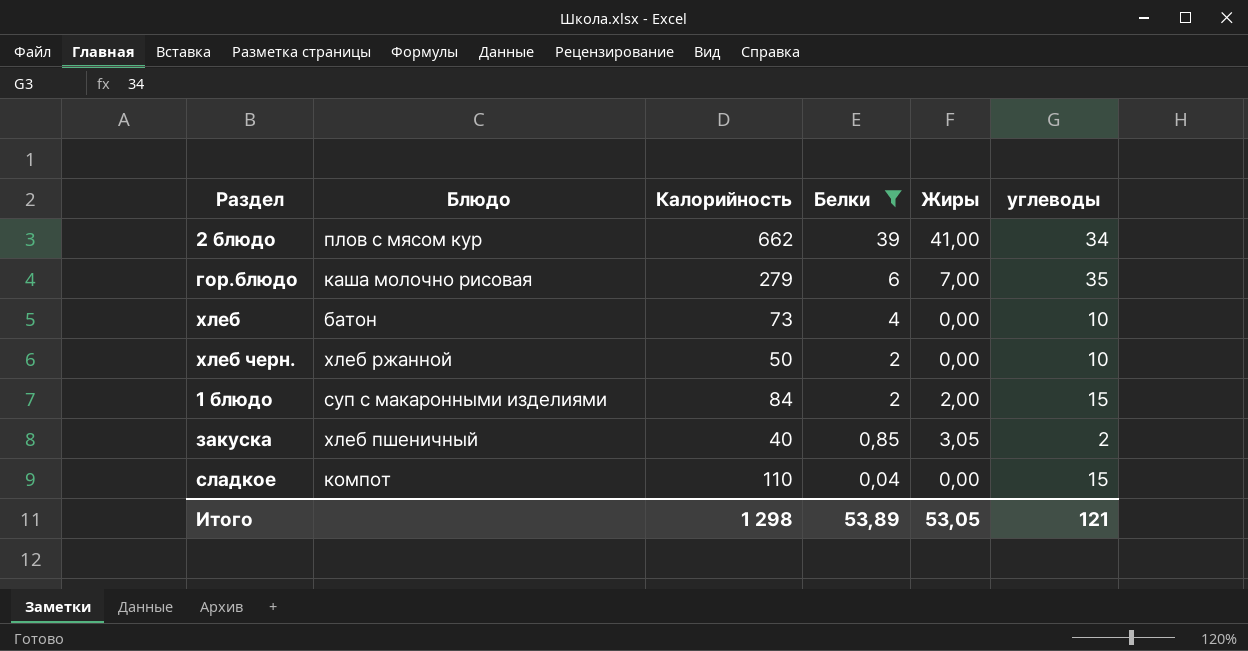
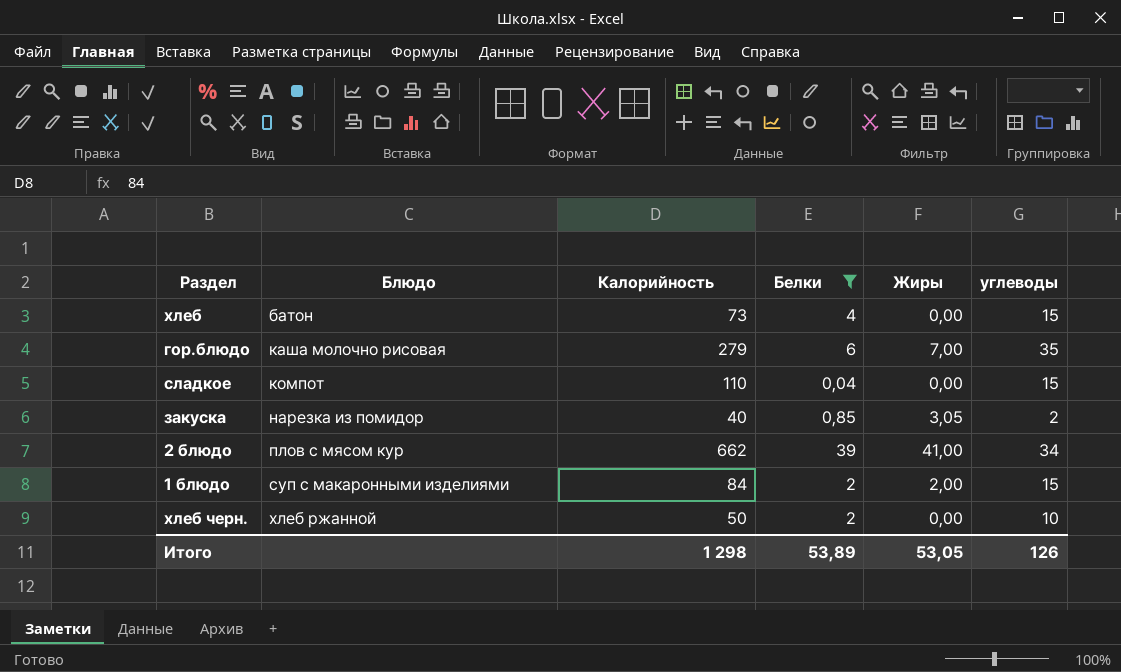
row order: Белки descending -> Блюдо ascending
хлеб | углеводы: 10 -> 15
закуска | Блюдо: хлеб пшеничный -> нарезка из помидор
Итого | углеводы: 121 -> 126

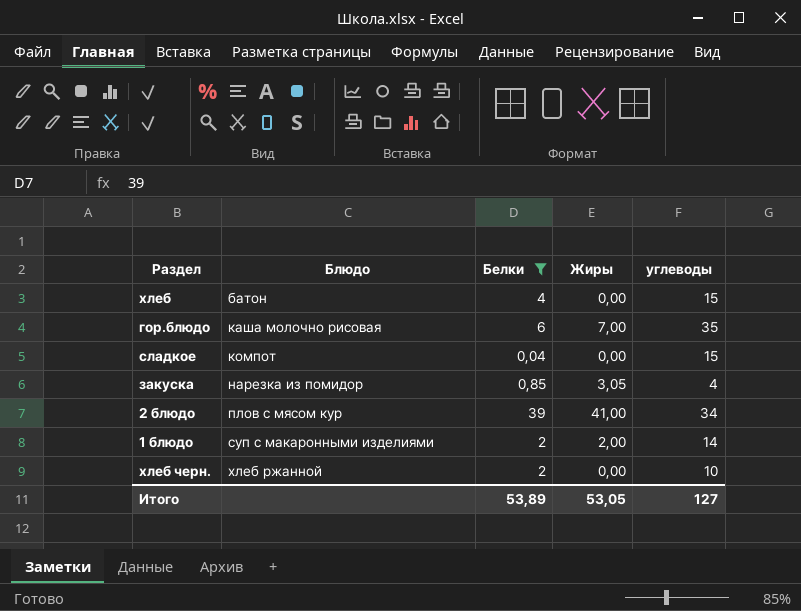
column Калорийность | position: 3 -> none
закуска | углеводы: 2 -> 4
1 блюдо | углеводы: 15 -> 14
Итого | углеводы: 126 -> 127

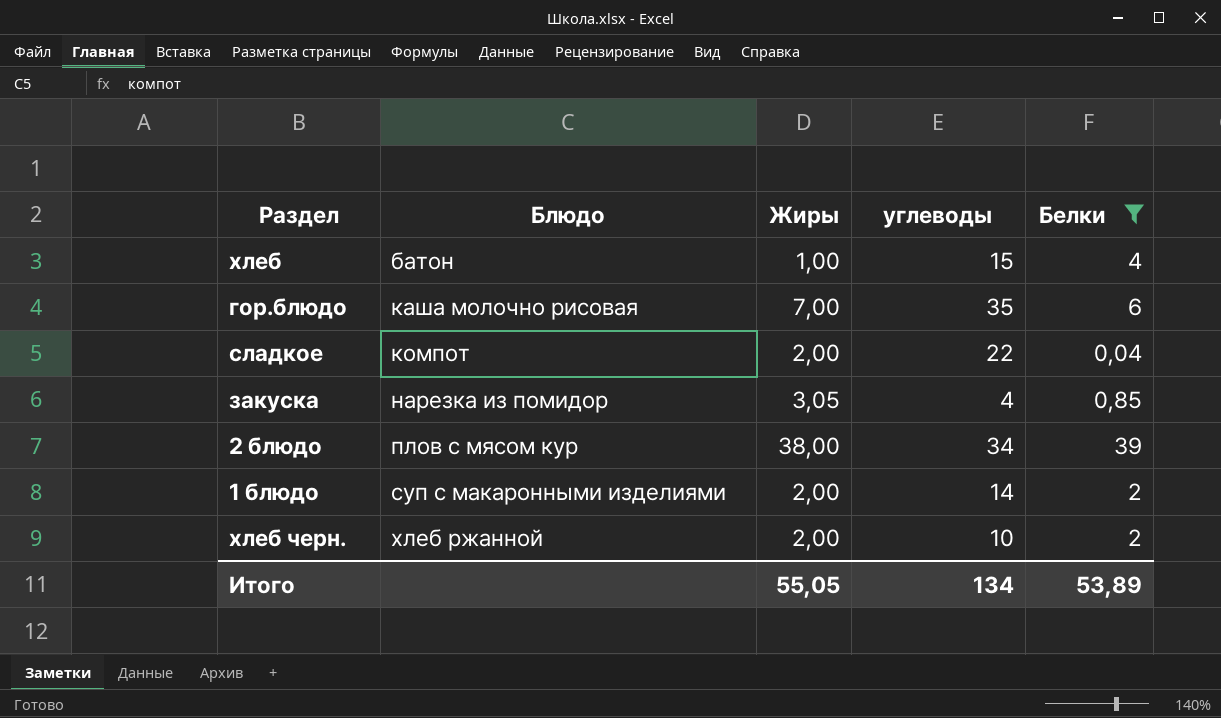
column Белки | position: 3 -> 5
хлеб | Жиры: 0,00 -> 1,00
сладкое | Жиры: 0,00 -> 2,00
сладкое | углеводы: 15 -> 22
2 блюдо | Жиры: 41,00 -> 38,00
хлеб черн. | Жиры: 0,00 -> 2,00
Итого | Жиры: 53,05 -> 55,05
Итого | углеводы: 127 -> 134

